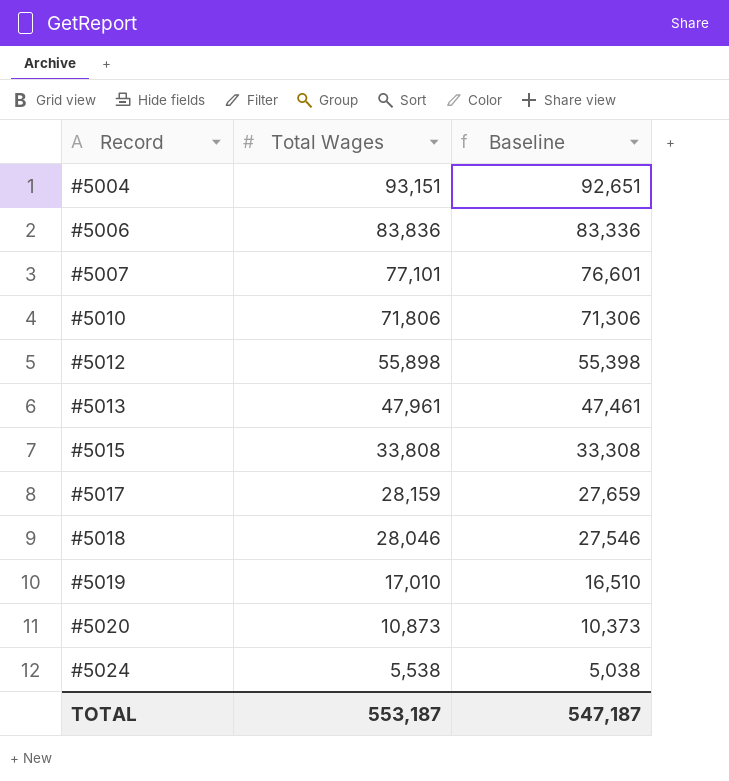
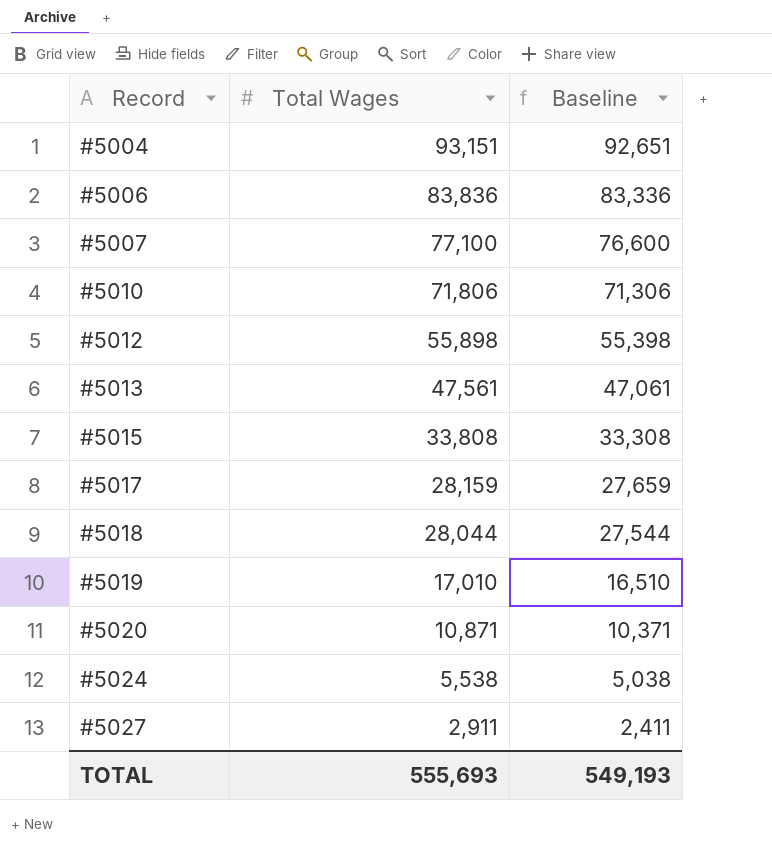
#5007 | Total Wages: 77,101 -> 77,100
#5007 | Baseline: 76,601 -> 76,600
#5013 | Total Wages: 47,961 -> 47,561
#5013 | Baseline: 47,461 -> 47,061
#5018 | Total Wages: 28,046 -> 28,044
#5018 | Baseline: 27,546 -> 27,544
#5020 | Total Wages: 10,873 -> 10,871
#5020 | Baseline: 10,373 -> 10,371
row #5027: none -> 2,911 | 2,411
TOTAL | Total Wages: 553,187 -> 555,693
TOTAL | Baseline: 547,187 -> 549,193

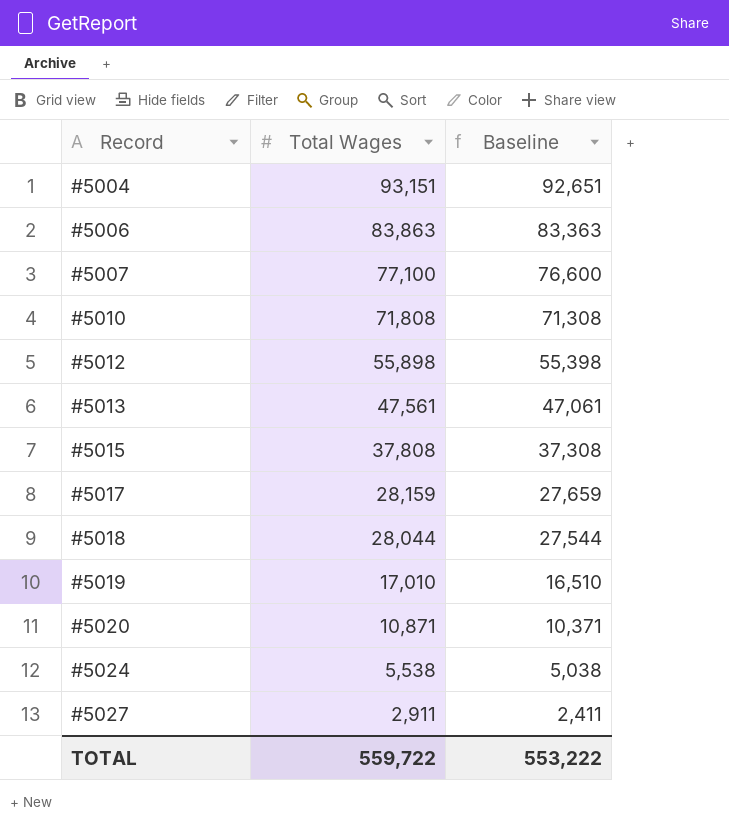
#5006 | Total Wages: 83,836 -> 83,863
#5006 | Baseline: 83,336 -> 83,363
#5010 | Total Wages: 71,806 -> 71,808
#5010 | Baseline: 71,306 -> 71,308
#5015 | Total Wages: 33,808 -> 37,808
#5015 | Baseline: 33,308 -> 37,308
TOTAL | Total Wages: 555,693 -> 559,722
TOTAL | Baseline: 549,193 -> 553,222

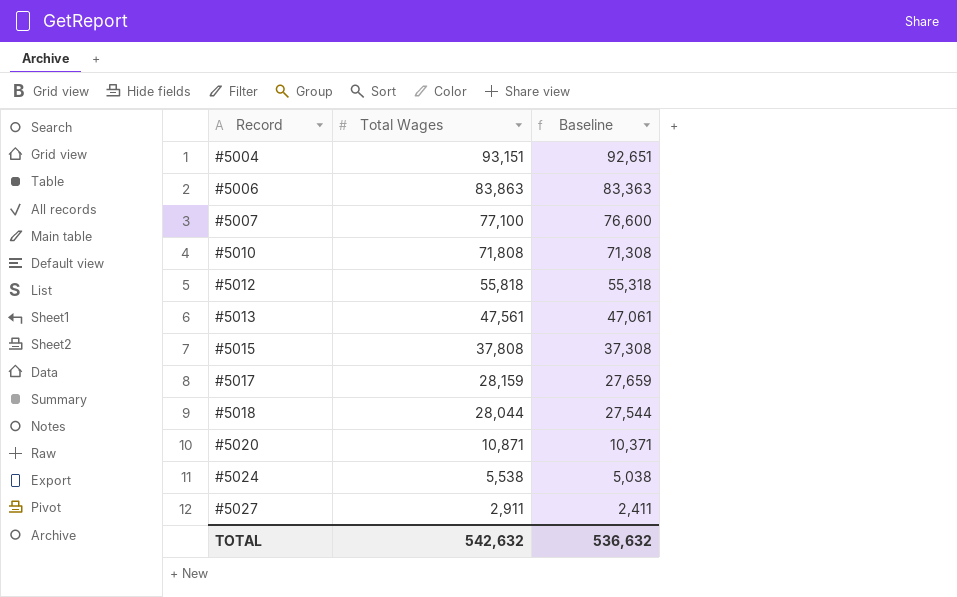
row #5019: 17,010 | 16,510 -> none
#5012 | Total Wages: 55,898 -> 55,818
#5012 | Baseline: 55,398 -> 55,318
TOTAL | Total Wages: 559,722 -> 542,632
TOTAL | Baseline: 553,222 -> 536,632

